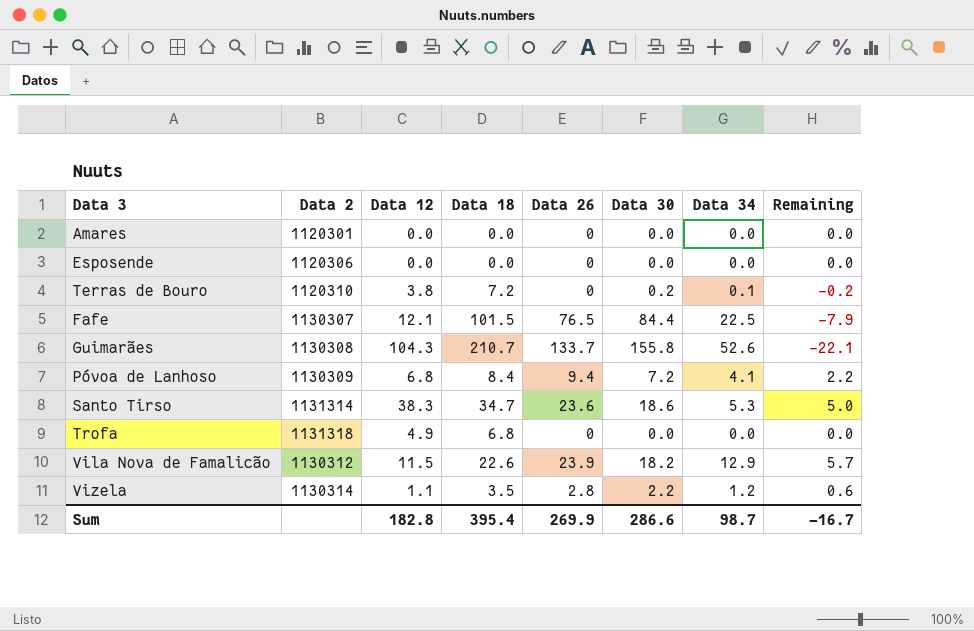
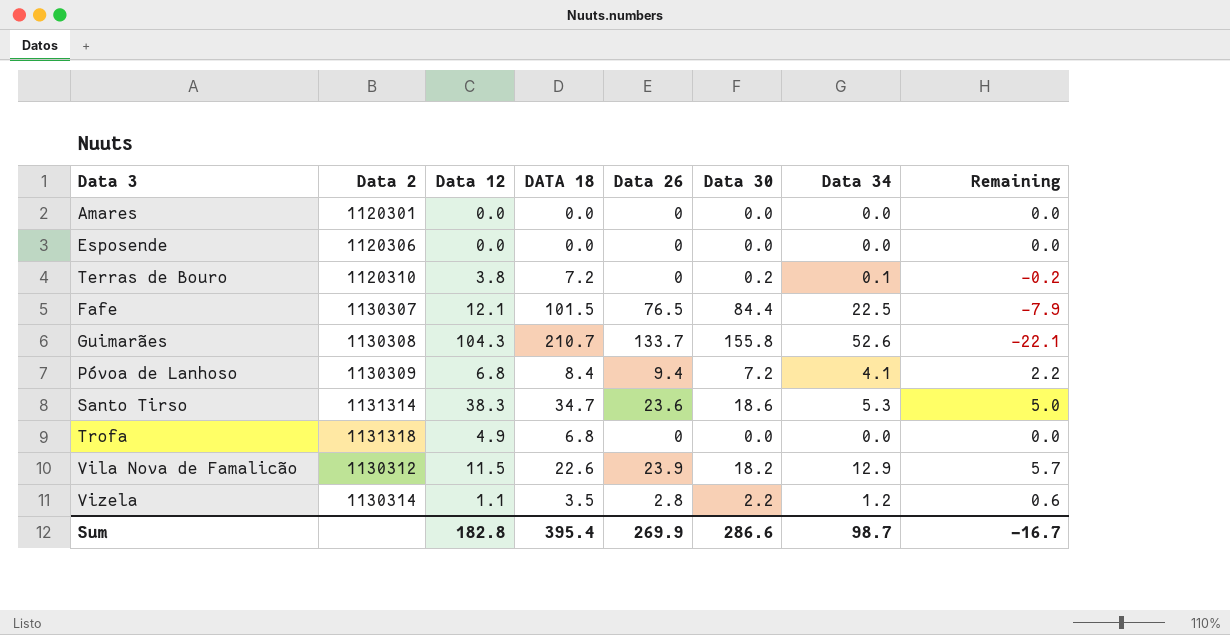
column name: Data 18 -> DATA 18

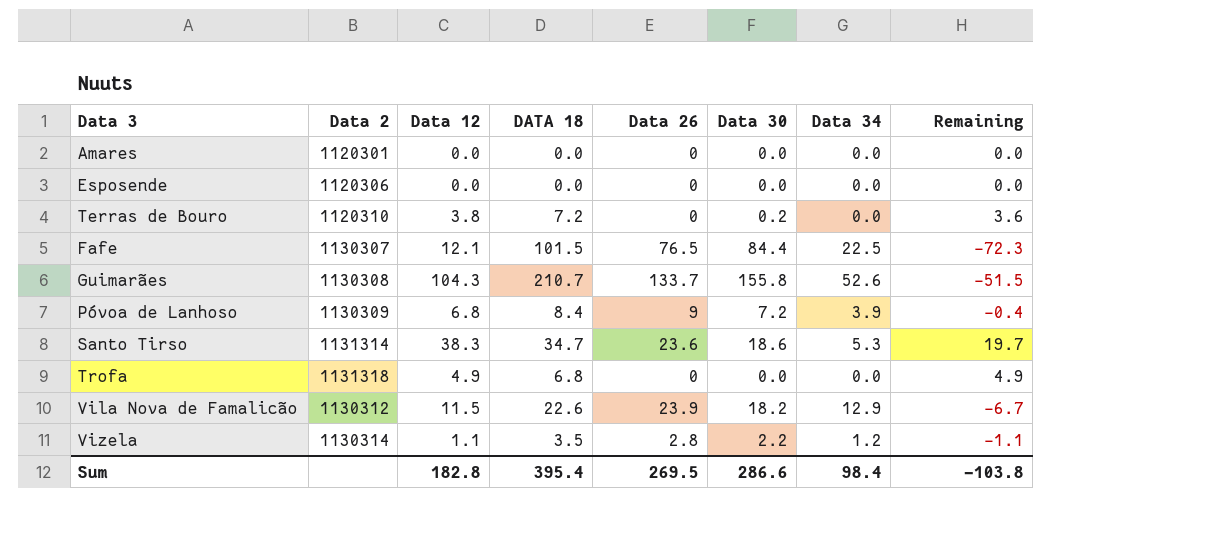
column Remaining | formula: [Data 26] - [Data 30] -> [Data 12] - [Data 30]
Terras de Bouro | Data 34: 0.1 -> 0.0
Póvoa de Lanhoso | Data 26: 9.4 -> 9
Póvoa de Lanhoso | Data 34: 4.1 -> 3.9
Sum | Data 26: 269.9 -> 269.5
Sum | Data 34: 98.7 -> 98.4
Sum | Remaining: -16.7 -> -103.8

